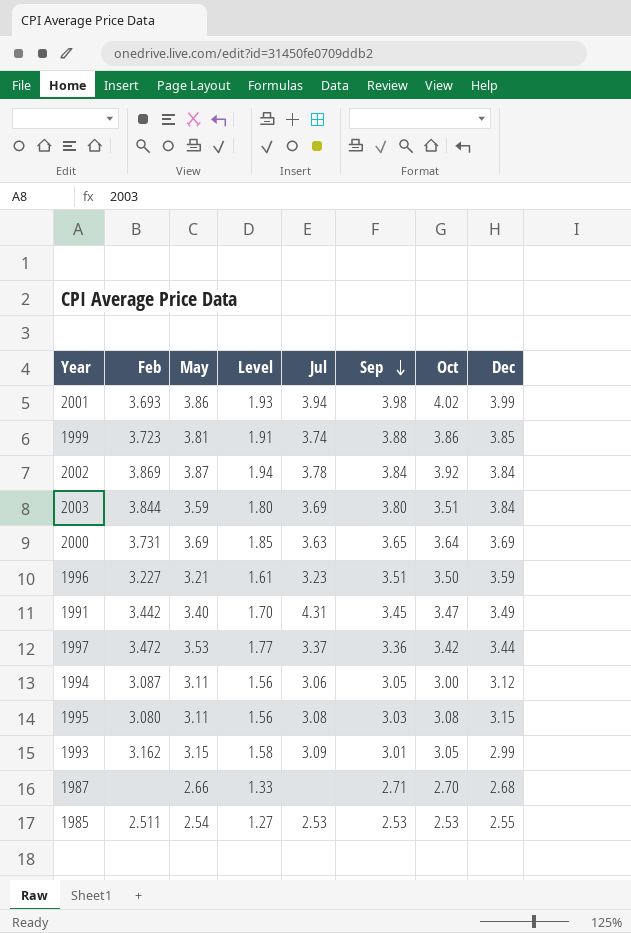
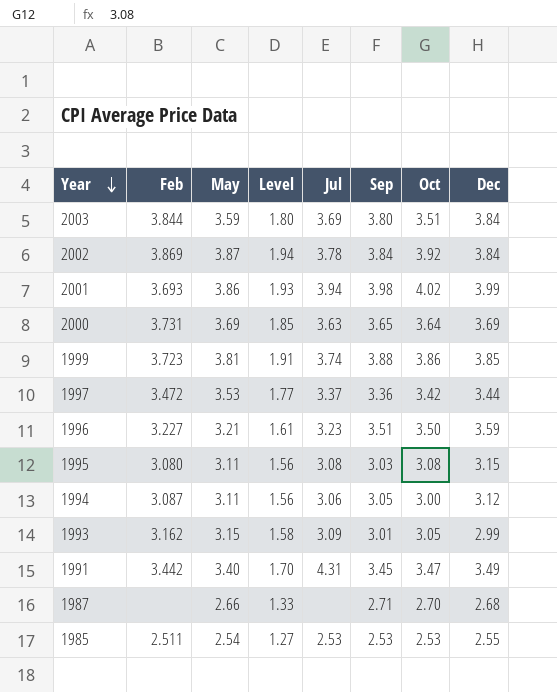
row order: Sep descending -> Year descending

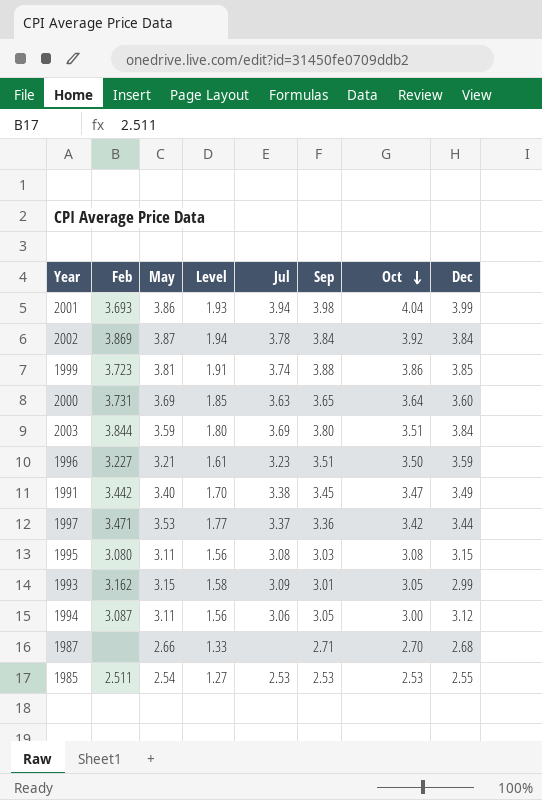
row order: Year descending -> Oct descending
2001 | Oct: 4.02 -> 4.04
2000 | Dec: 3.69 -> 3.60
1991 | Jul: 4.31 -> 3.38
1997 | Feb: 3.472 -> 3.471

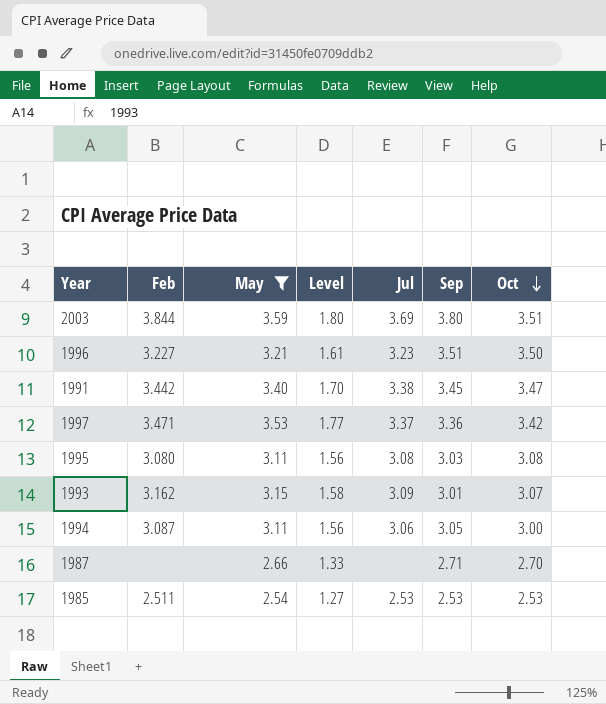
filter: none -> May <= 3.59
column Dec | position: 8 -> none
1993 | Oct: 3.05 -> 3.07

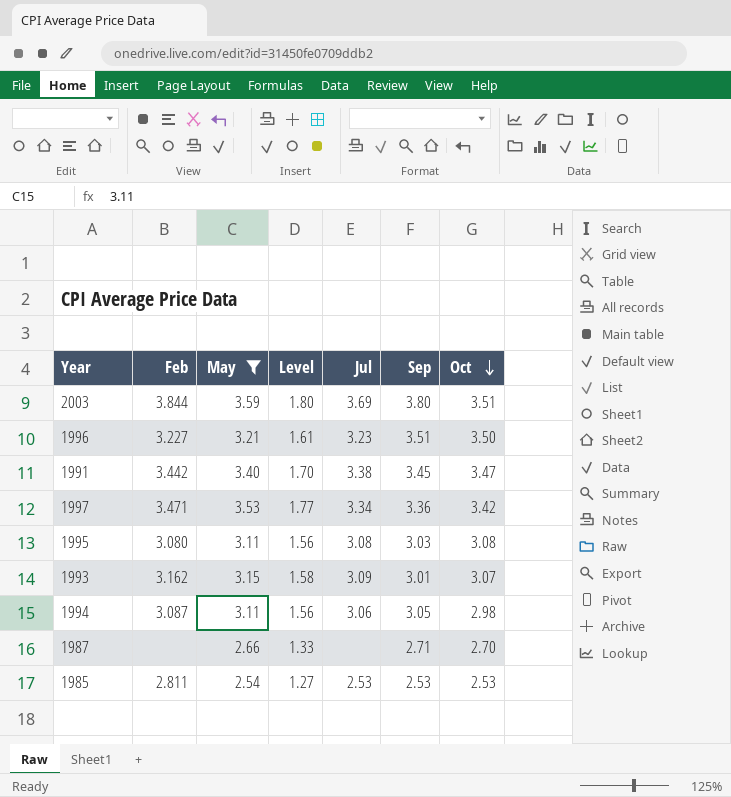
1997 | Jul: 3.37 -> 3.34
1994 | Oct: 3.00 -> 2.98
1985 | Feb: 2.511 -> 2.811

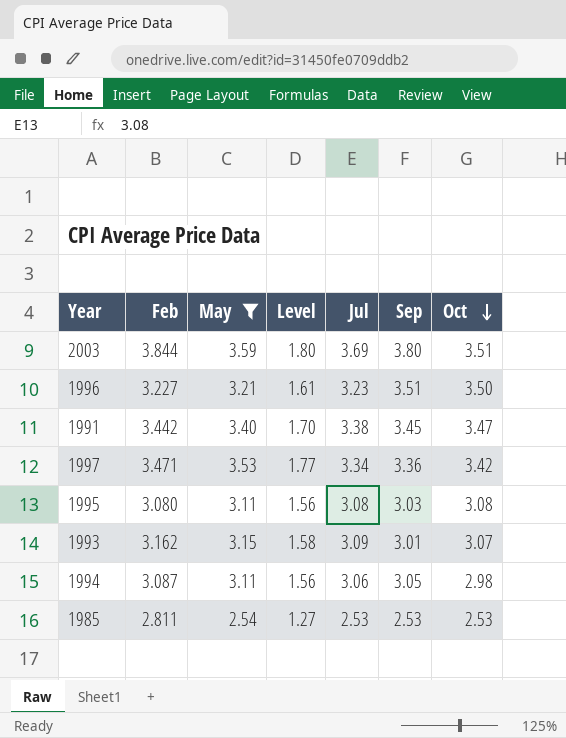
row 1987: none | 2.66 | 1.33 | none | 2.71 | 2.70 -> none

